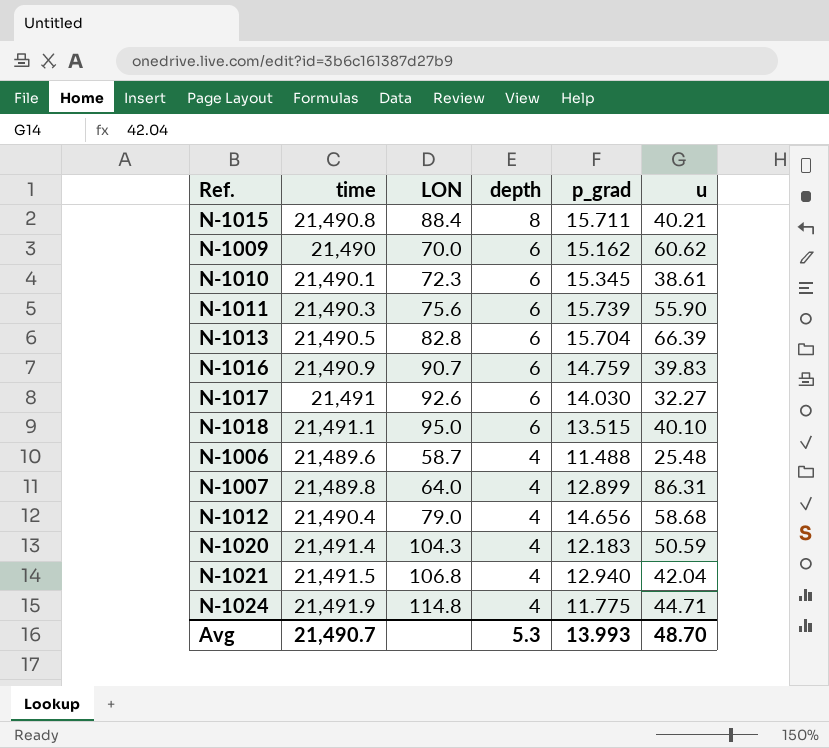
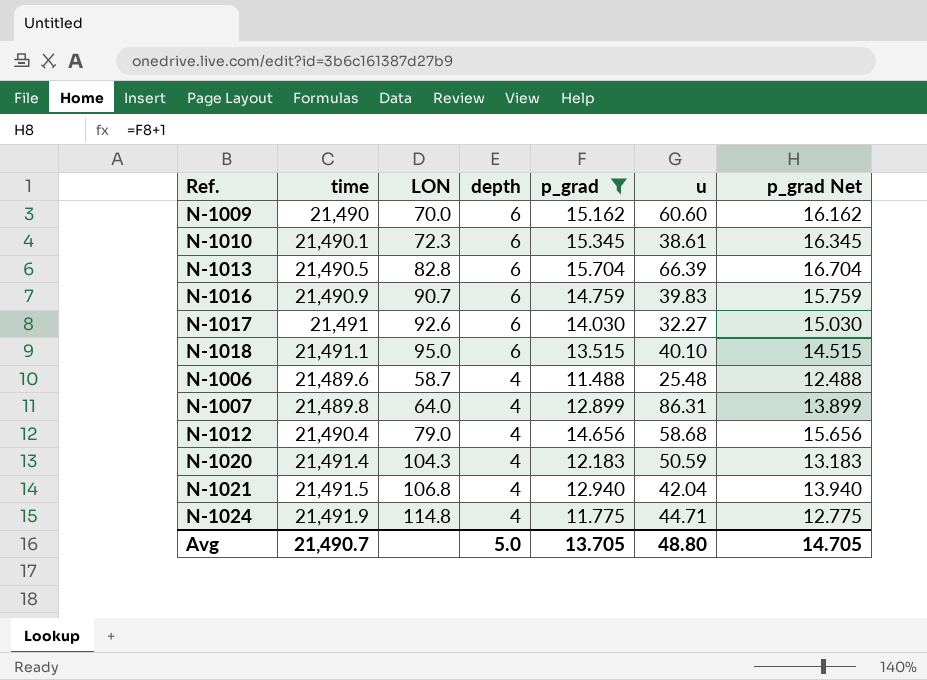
filter: none -> p_grad <= 15.704
column p_grad Net | formula: none -> [p_grad] + 1
N-1009 | u: 60.62 -> 60.60
Avg | depth: 5.3 -> 5.0
Avg | p_grad: 13.993 -> 13.705
Avg | u: 48.70 -> 48.80

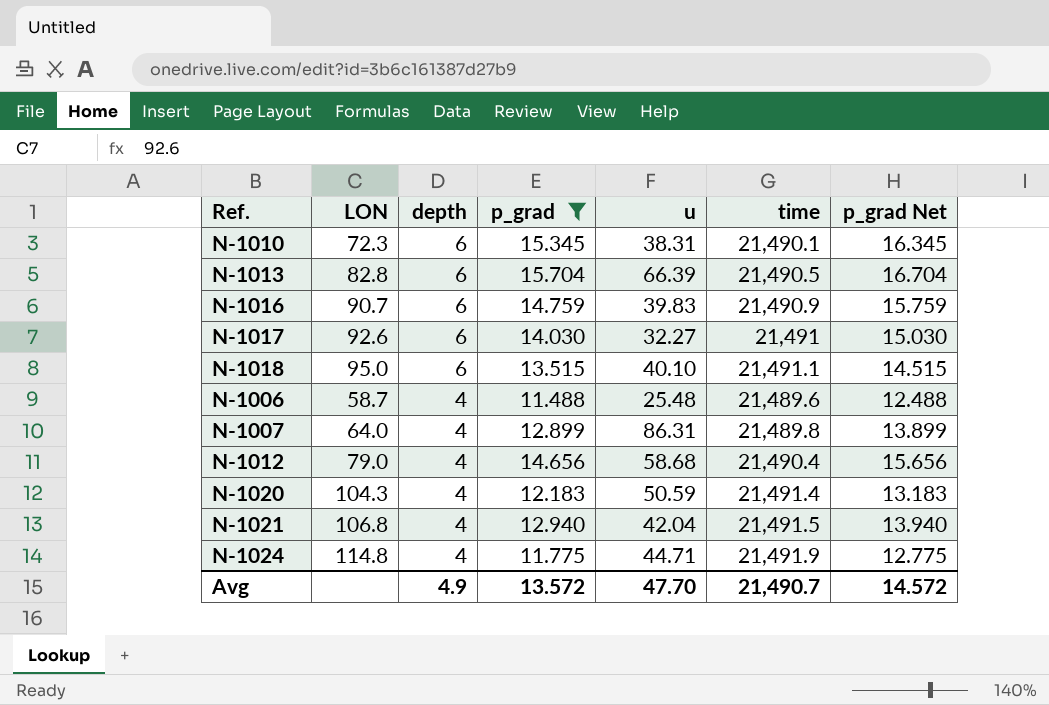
column time | position: 2 -> 6
row N-1009: 21,490 | 70.0 | 6 | 15.162 | 60.60 | 16.162 -> none
N-1010 | u: 38.61 -> 38.31
Avg | depth: 5.0 -> 4.9
Avg | p_grad: 13.705 -> 13.572
Avg | u: 48.80 -> 47.70
Avg | p_grad Net: 14.705 -> 14.572

